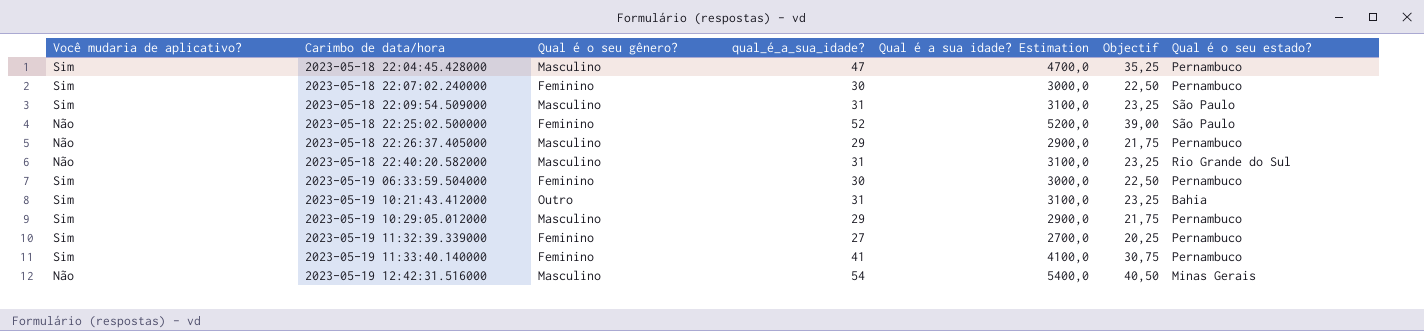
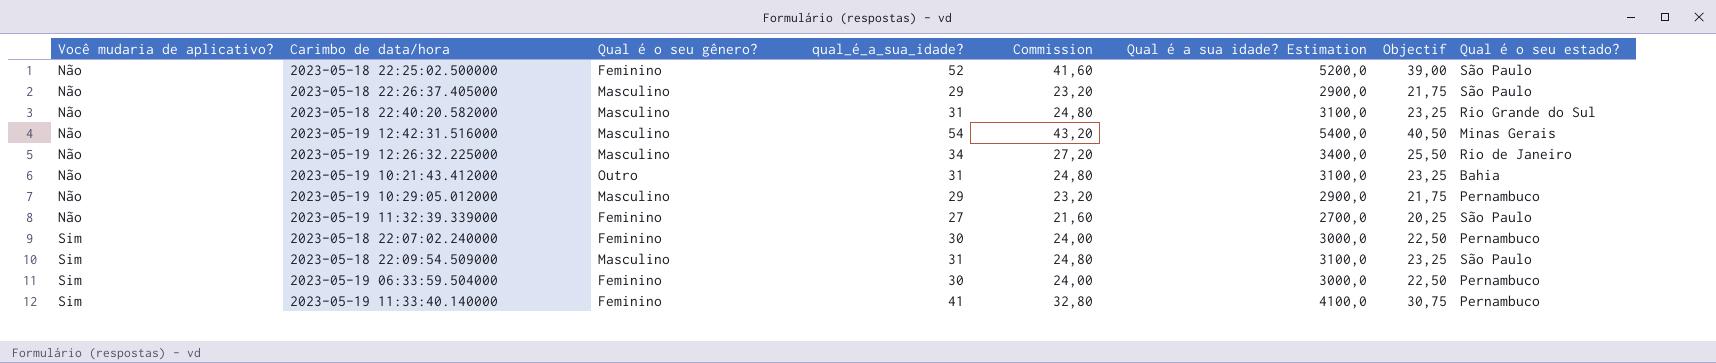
row order: Carimbo de data/hora ascending -> Você mudaria de aplicativo? ascending
column Commission | formula: none -> [qual_é_a_sua_idade?] * 0,8
row 2023-05-18 22:04:45.428000: Sim | Masculino | 47 | 4700,0 | 35,25 | Pernambuco -> none
2023-05-18 22:26:37.405000 | Qual é o seu estado?: Pernambuco -> São Paulo
row 2023-05-19 12:26:32.225000: none -> Não | Masculino | 34 | 27,20 | 3400,0 | 25,50 | Rio de Janeiro
2023-05-19 10:21:43.412000 | Você mudaria de aplicativo?: Sim -> Não
2023-05-19 10:29:05.012000 | Você mudaria de aplicativo?: Sim -> Não
2023-05-19 11:32:39.339000 | Você mudaria de aplicativo?: Sim -> Não
2023-05-19 11:32:39.339000 | Qual é o seu estado?: Pernambuco -> São Paulo

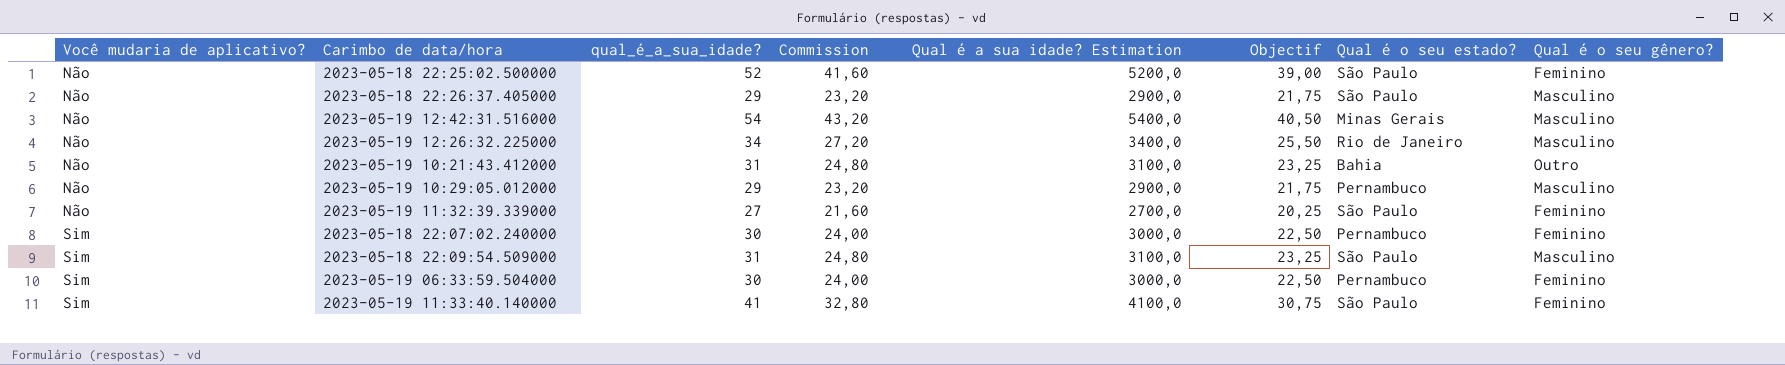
column Qual é o seu gênero? | position: 3 -> 8
row 2023-05-18 22:40:20.582000: Não | Masculino | 31 | 24,80 | 3100,0 | 23,25 | Rio Grande do Sul -> none
2023-05-19 11:33:40.140000 | Qual é o seu estado?: Pernambuco -> São Paulo

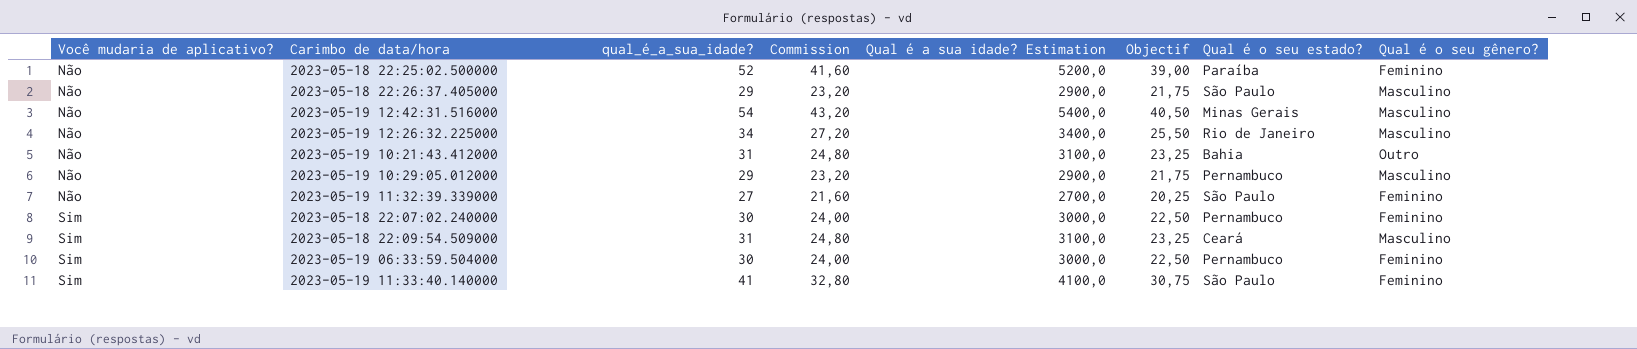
2023-05-18 22:25:02.500000 | Qual é o seu estado?: São Paulo -> Paraíba
2023-05-18 22:09:54.509000 | Qual é o seu estado?: São Paulo -> Ceará

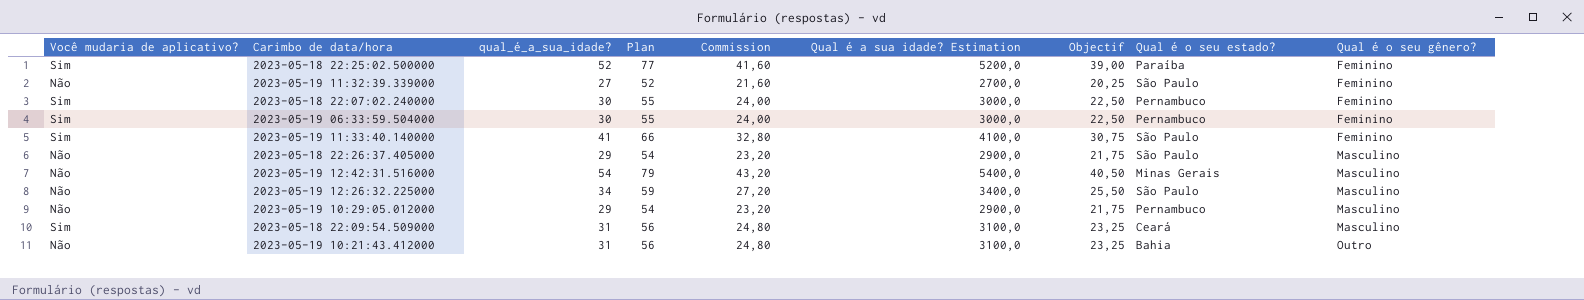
row order: Você mudaria de aplicativo? ascending -> Qual é o seu gênero? ascending
column Plan | formula: none -> [qual_é_a_sua_idade?] + 25
2023-05-18 22:25:02.500000 | Você mudaria de aplicativo?: Não -> Sim
2023-05-19 12:26:32.225000 | Qual é o seu estado?: Rio de Janeiro -> São Paulo

